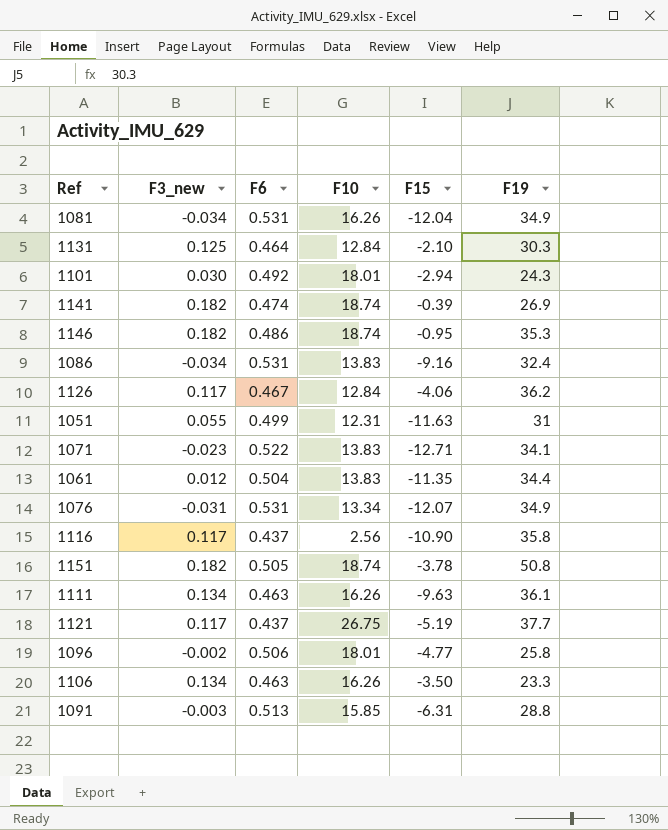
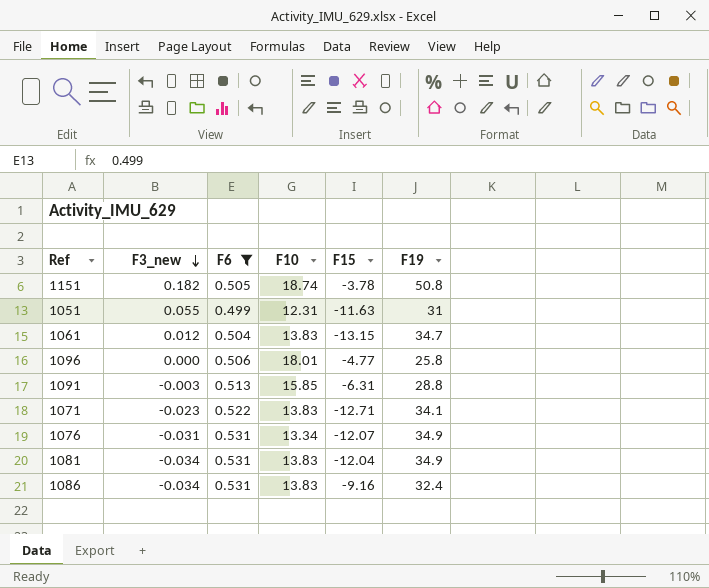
filter: none -> F6 >= 0.499
row order: none -> F3_new descending
1061 | F15: -11.35 -> -13.15
1061 | F19: 34.4 -> 34.7
1096 | F3_new: -0.002 -> 0.000
1081 | F10: 16.26 -> 13.83

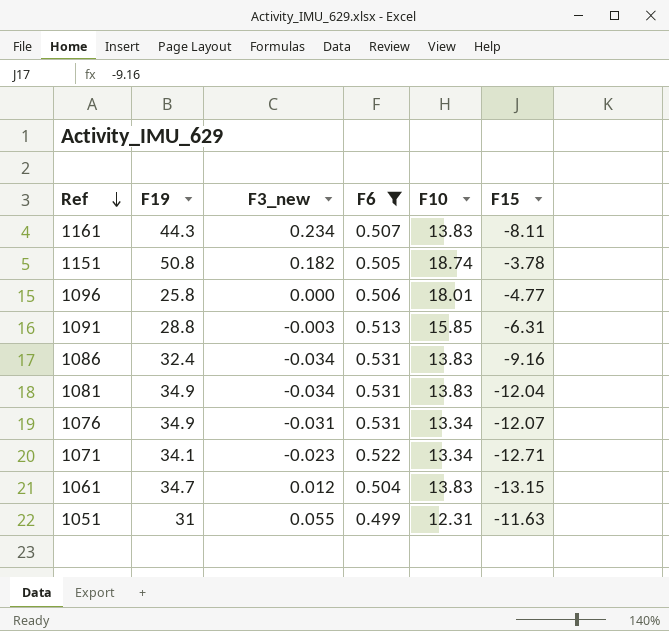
row order: F3_new descending -> Ref descending
column F19 | position: 6 -> 2
row 1161: none -> 44.3 | 0.234 | 0.507 | 13.83 | -8.11
1071 | F10: 13.83 -> 13.34

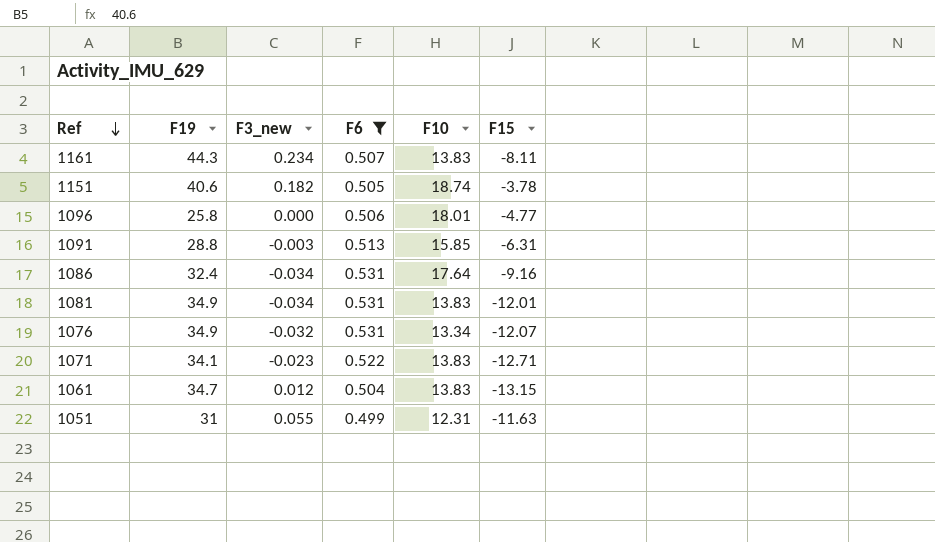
1151 | F19: 50.8 -> 40.6
1086 | F10: 13.83 -> 17.64
1081 | F15: -12.04 -> -12.01
1076 | F3_new: -0.031 -> -0.032
1071 | F10: 13.34 -> 13.83

